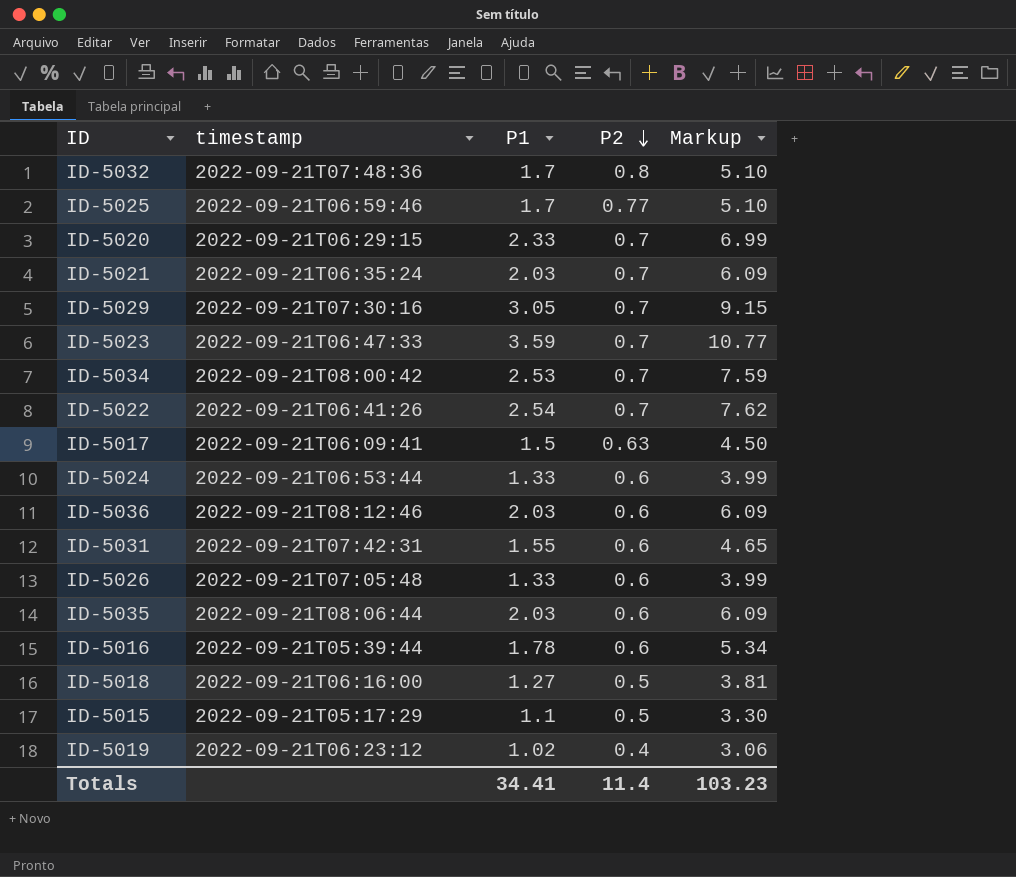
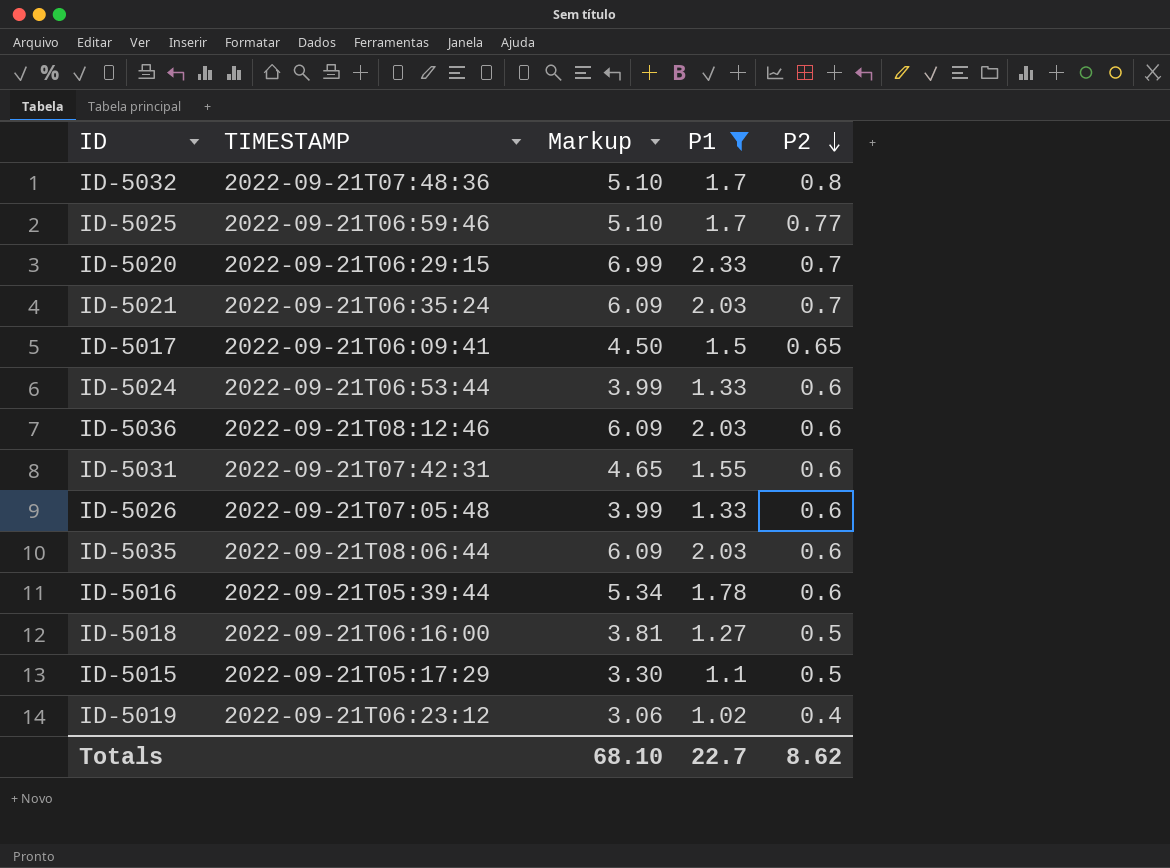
filter: none -> P1 <= 2.33
column name: timestamp -> TIMESTAMP
column Markup | position: 5 -> 3
ID-5017 | P2: 0.63 -> 0.65
Totals | Markup: 103.23 -> 68.10
Totals | P1: 34.41 -> 22.7
Totals | P2: 11.4 -> 8.62

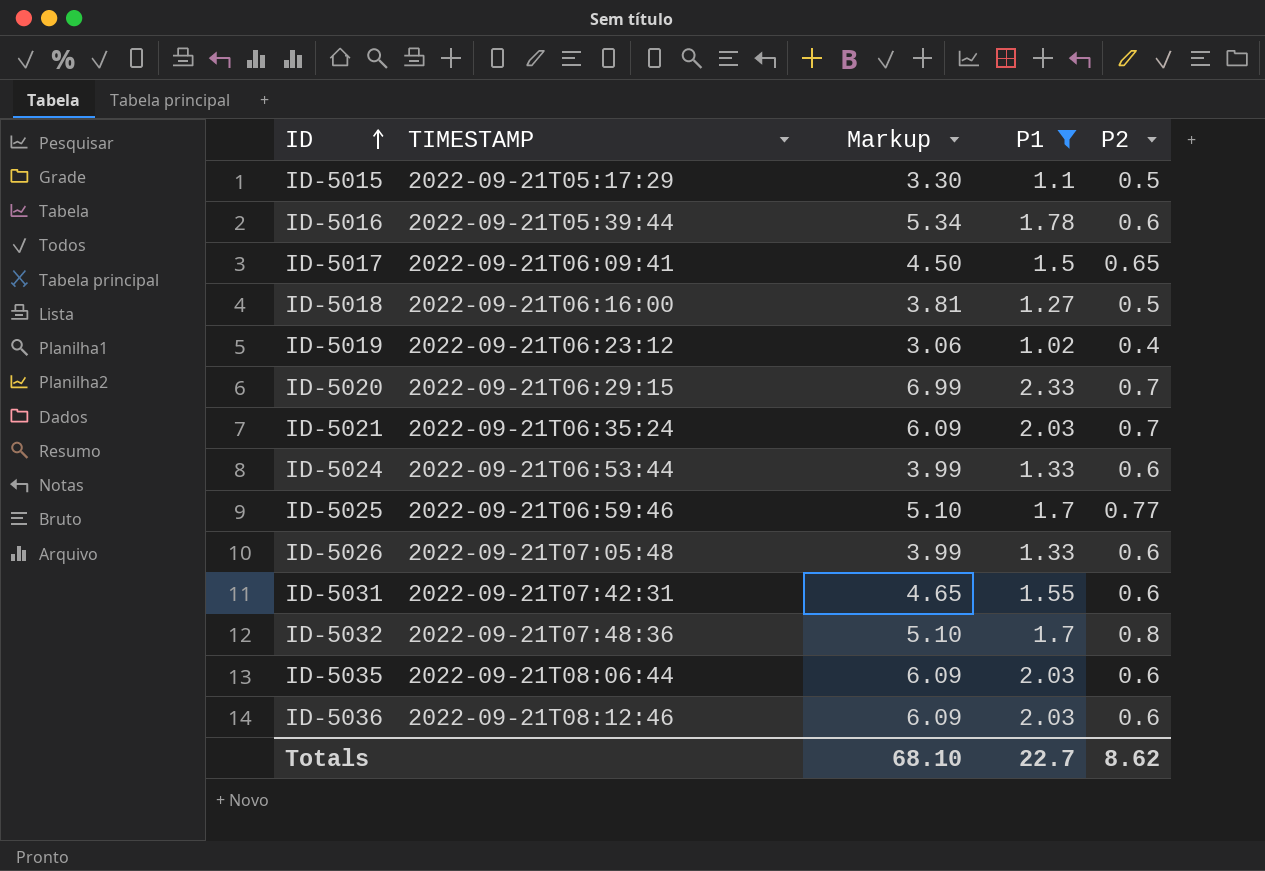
row order: P2 descending -> ID ascending

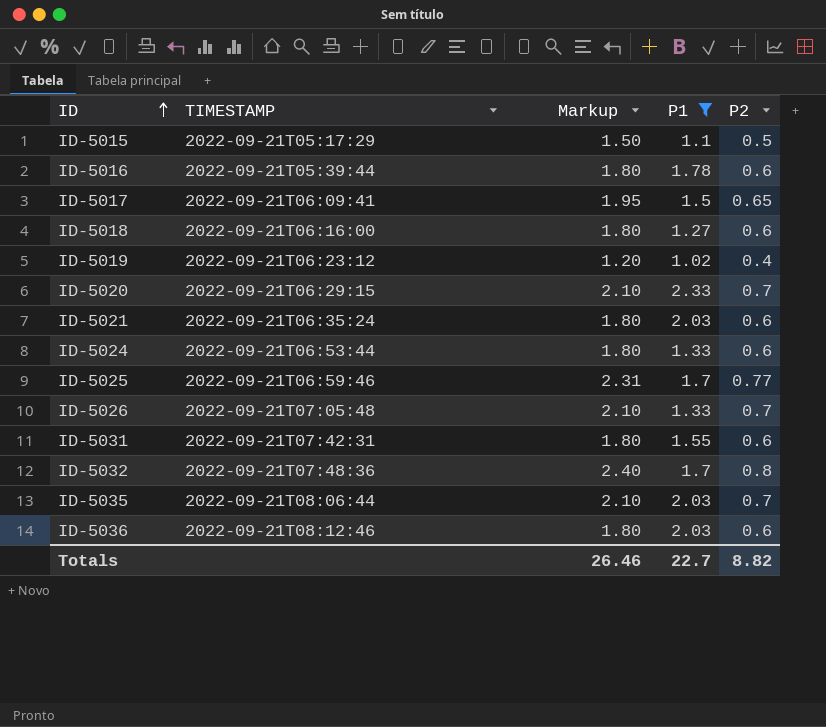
column Markup | formula: [P1] * 3 -> [P2] * 3
ID-5018 | P2: 0.5 -> 0.6
ID-5021 | P2: 0.7 -> 0.6
ID-5026 | P2: 0.6 -> 0.7
ID-5035 | P2: 0.6 -> 0.7
Totals | Markup: 68.10 -> 26.46
Totals | P2: 8.62 -> 8.82

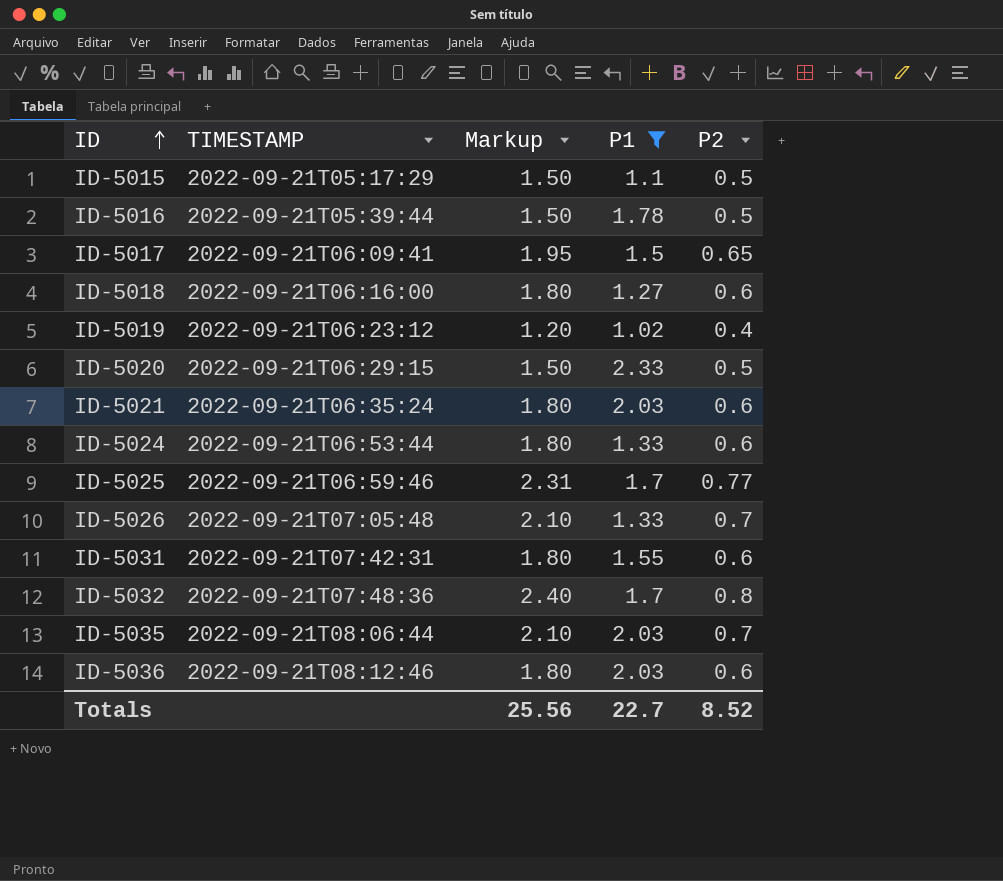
ID-5016 | Markup: 1.80 -> 1.50
ID-5016 | P2: 0.6 -> 0.5
ID-5020 | Markup: 2.10 -> 1.50
ID-5020 | P2: 0.7 -> 0.5
Totals | Markup: 26.46 -> 25.56
Totals | P2: 8.82 -> 8.52

